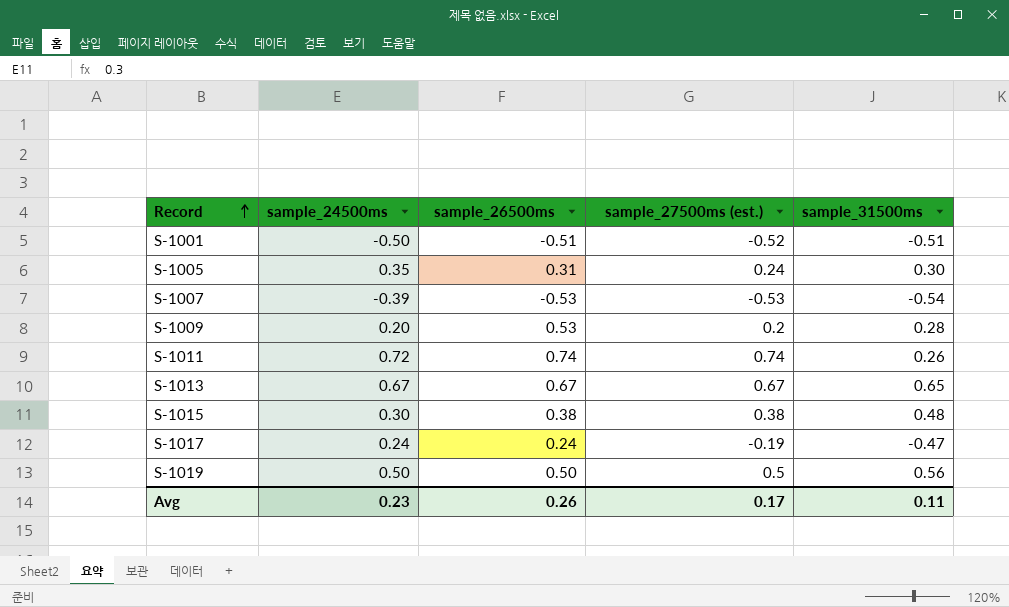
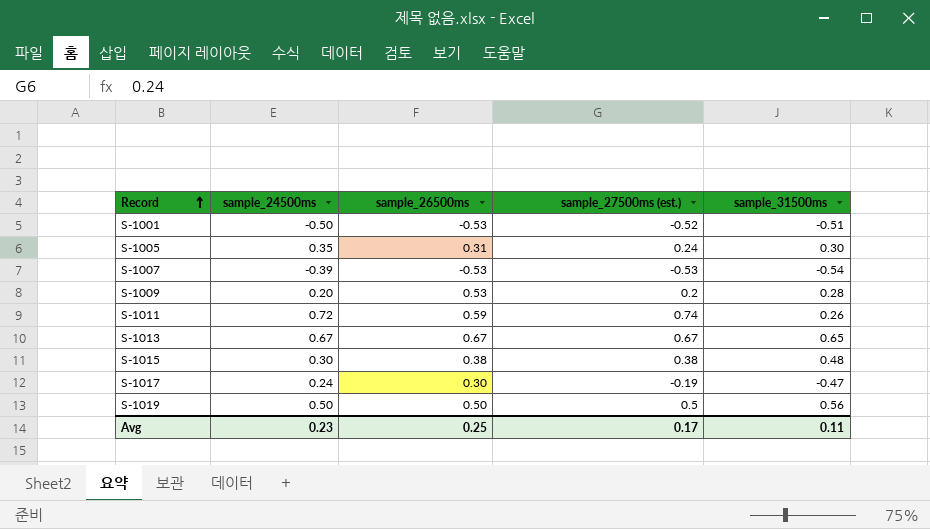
S-1001 | sample_26500ms: -0.51 -> -0.53
S-1011 | sample_26500ms: 0.74 -> 0.59
S-1017 | sample_26500ms: 0.24 -> 0.30
Avg | sample_26500ms: 0.26 -> 0.25

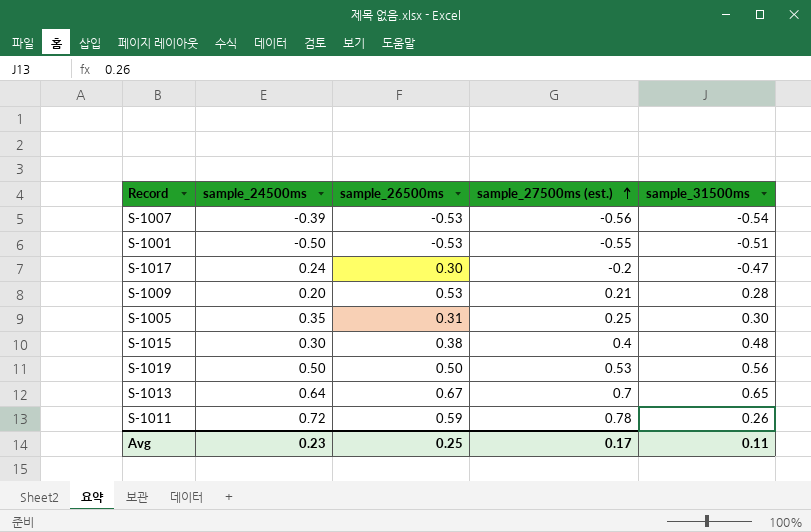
row order: Record ascending -> sample_27500ms (est.) ascending
S-1007 | sample_27500ms (est.): -0.53 -> -0.56
S-1001 | sample_27500ms (est.): -0.52 -> -0.55
S-1017 | sample_27500ms (est.): -0.19 -> -0.2
S-1009 | sample_27500ms (est.): 0.2 -> 0.21
S-1005 | sample_27500ms (est.): 0.24 -> 0.25
S-1015 | sample_27500ms (est.): 0.38 -> 0.4
S-1019 | sample_27500ms (est.): 0.5 -> 0.53
S-1013 | sample_24500ms: 0.67 -> 0.64
S-1013 | sample_27500ms (est.): 0.67 -> 0.7
S-1011 | sample_27500ms (est.): 0.74 -> 0.78

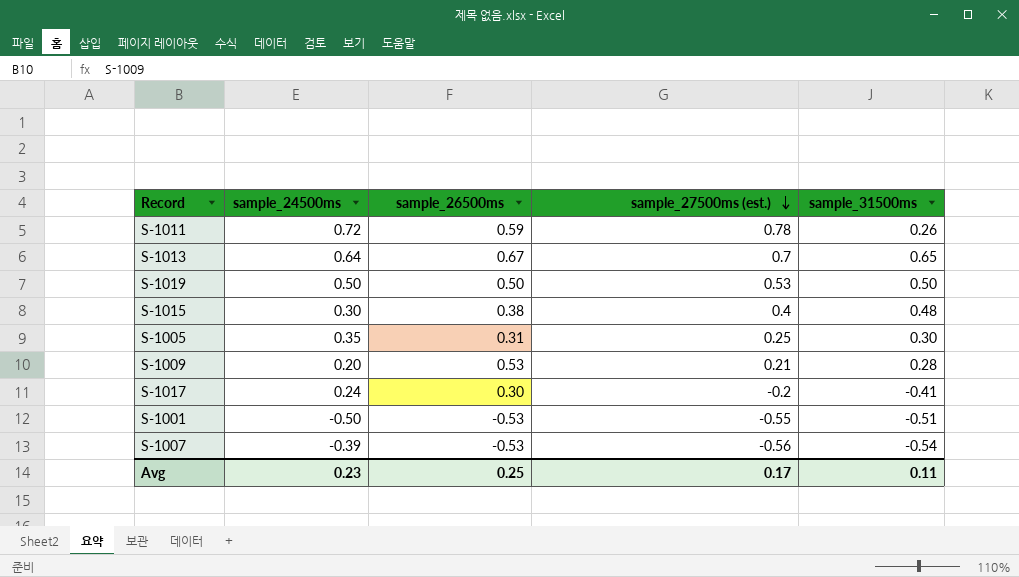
row order: sample_27500ms (est.) ascending -> sample_27500ms (est.) descending
S-1019 | sample_31500ms: 0.56 -> 0.50
S-1017 | sample_31500ms: -0.47 -> -0.41

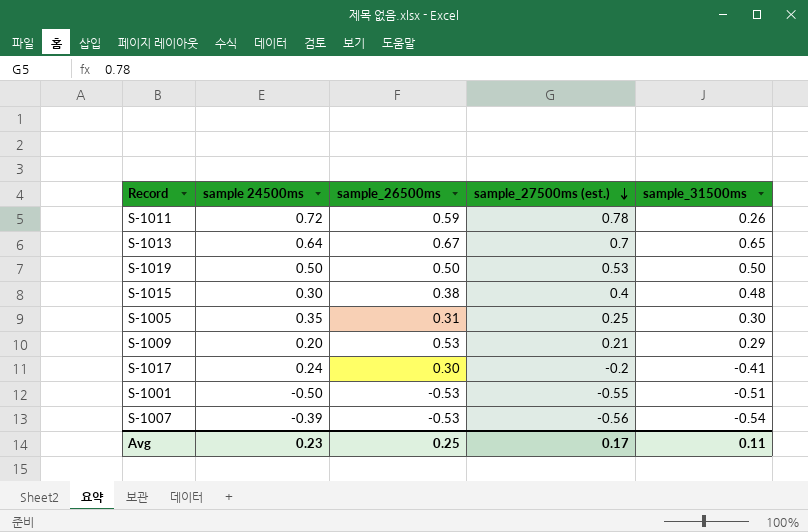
column name: sample_24500ms -> sample 24500ms
S-1009 | sample_31500ms: 0.28 -> 0.29

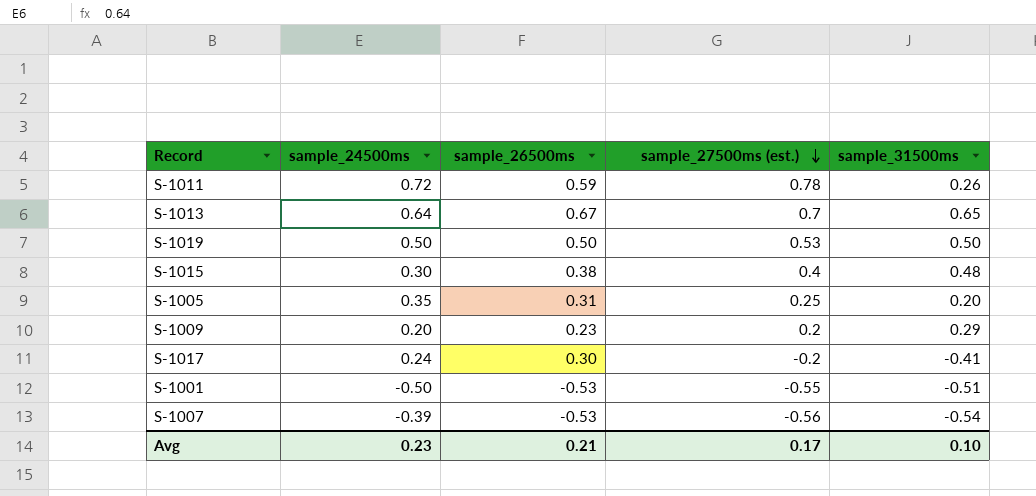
column name: sample 24500ms -> sample_24500ms
S-1005 | sample_31500ms: 0.30 -> 0.20
S-1009 | sample_26500ms: 0.53 -> 0.23
S-1009 | sample_27500ms (est.): 0.21 -> 0.2
Avg | sample_26500ms: 0.25 -> 0.21
Avg | sample_31500ms: 0.11 -> 0.10

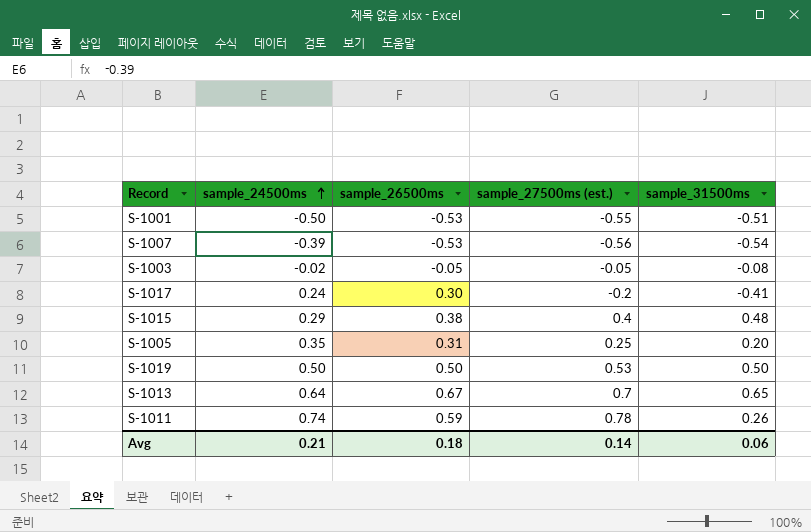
row order: sample_27500ms (est.) descending -> sample_24500ms ascending
row S-1009: 0.20 | 0.23 | 0.2 | 0.29 -> none
row S-1003: none -> -0.02 | -0.05 | -0.05 | -0.08
S-1015 | sample_24500ms: 0.30 -> 0.29
S-1011 | sample_24500ms: 0.72 -> 0.74
Avg | sample_24500ms: 0.23 -> 0.21
Avg | sample_26500ms: 0.21 -> 0.18
Avg | sample_27500ms (est.): 0.17 -> 0.14
Avg | sample_31500ms: 0.10 -> 0.06

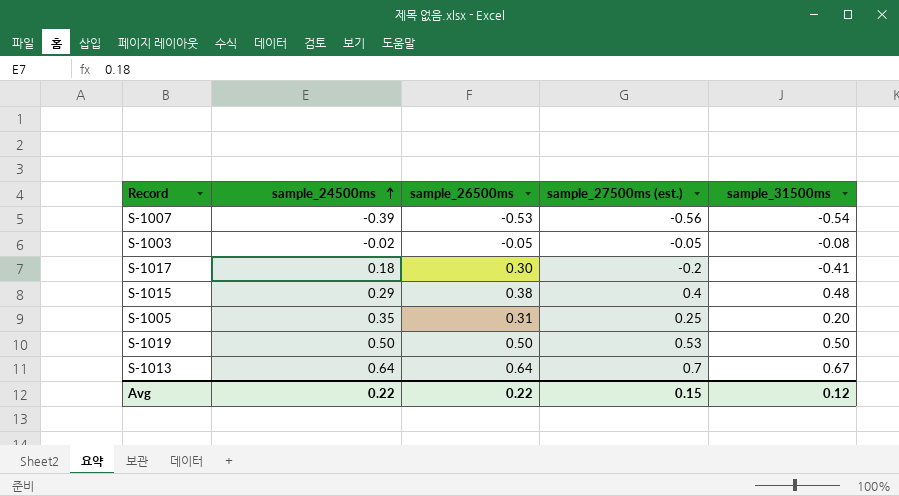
row S-1001: -0.50 | -0.53 | -0.55 | -0.51 -> none
row S-1011: 0.74 | 0.59 | 0.78 | 0.26 -> none
S-1017 | sample_24500ms: 0.24 -> 0.18
S-1013 | sample_26500ms: 0.67 -> 0.64
S-1013 | sample_31500ms: 0.65 -> 0.67
Avg | sample_24500ms: 0.21 -> 0.22
Avg | sample_26500ms: 0.18 -> 0.22
Avg | sample_27500ms (est.): 0.14 -> 0.15
Avg | sample_31500ms: 0.06 -> 0.12

